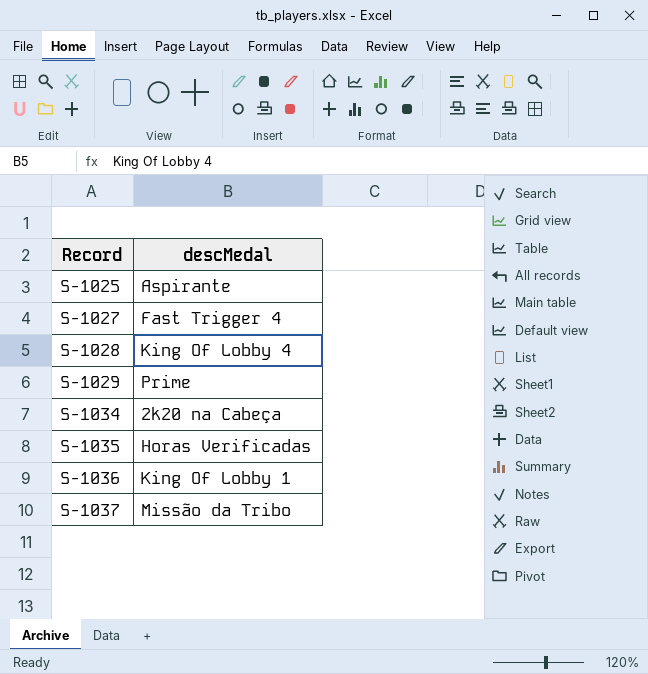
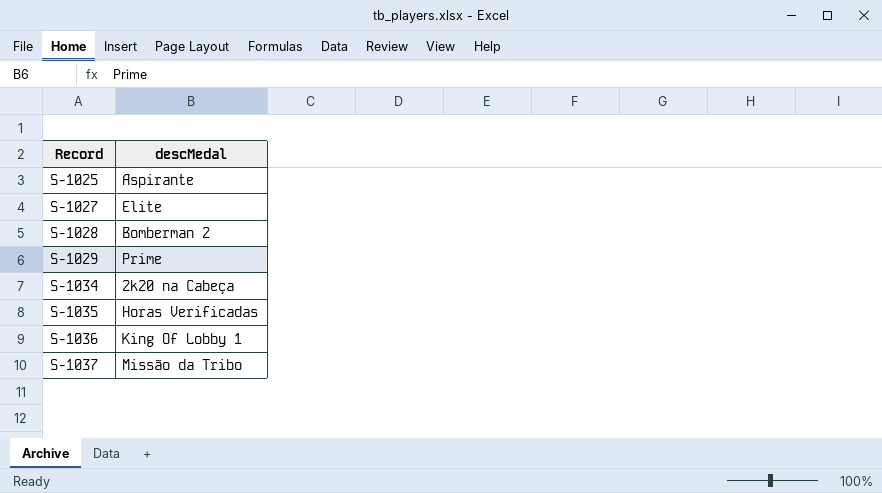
S-1027 | descMedal: Fast Trigger 4 -> Elite
S-1028 | descMedal: King Of Lobby 4 -> Bomberman 2

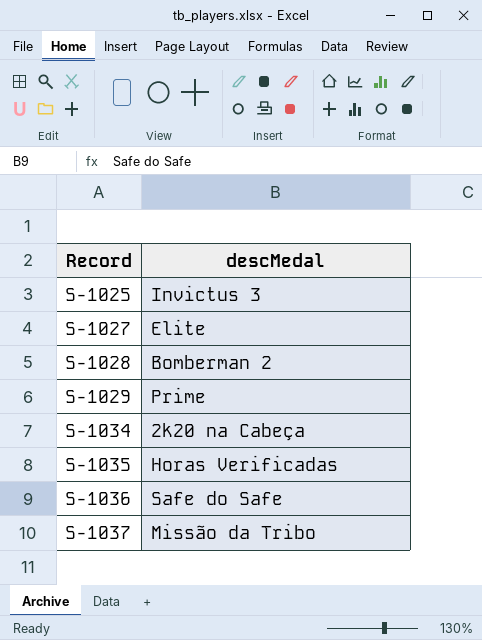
S-1025 | descMedal: Aspirante -> Invictus 3
S-1036 | descMedal: King Of Lobby 1 -> Safe do Safe

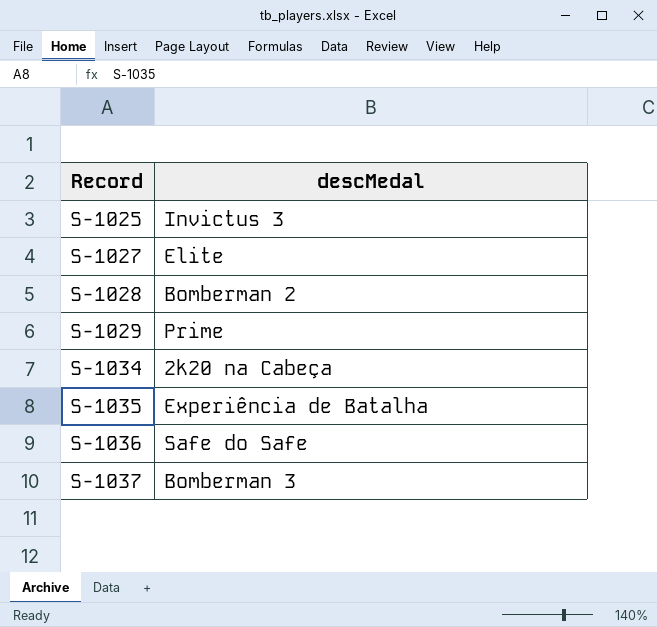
S-1035 | descMedal: Horas Verificadas -> Experiência de Batalha
S-1037 | descMedal: Missão da Tribo -> Bomberman 3

